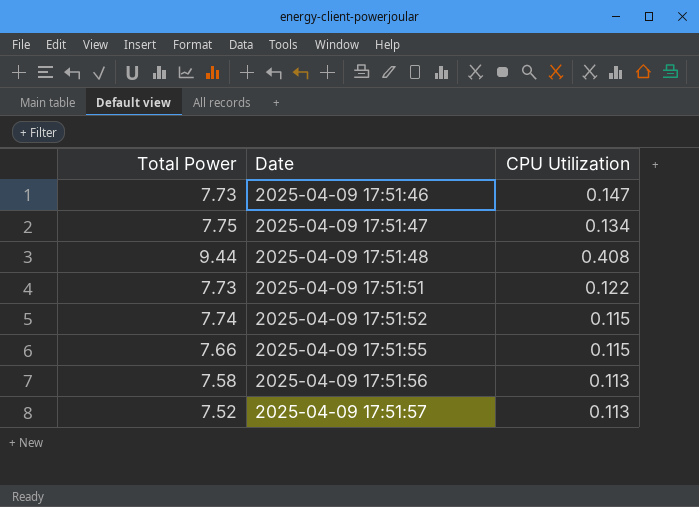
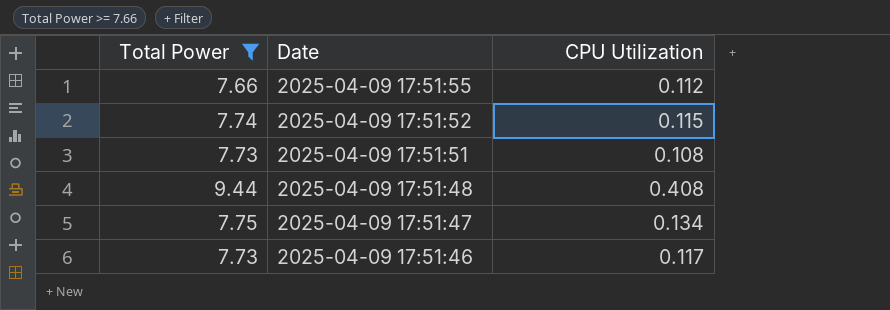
filter: none -> Total Power >= 7.66
row order: Date ascending -> Date descending
2025-04-09 17:51:55 | CPU Utilization: 0.115 -> 0.112
2025-04-09 17:51:51 | CPU Utilization: 0.122 -> 0.108
2025-04-09 17:51:46 | CPU Utilization: 0.147 -> 0.117

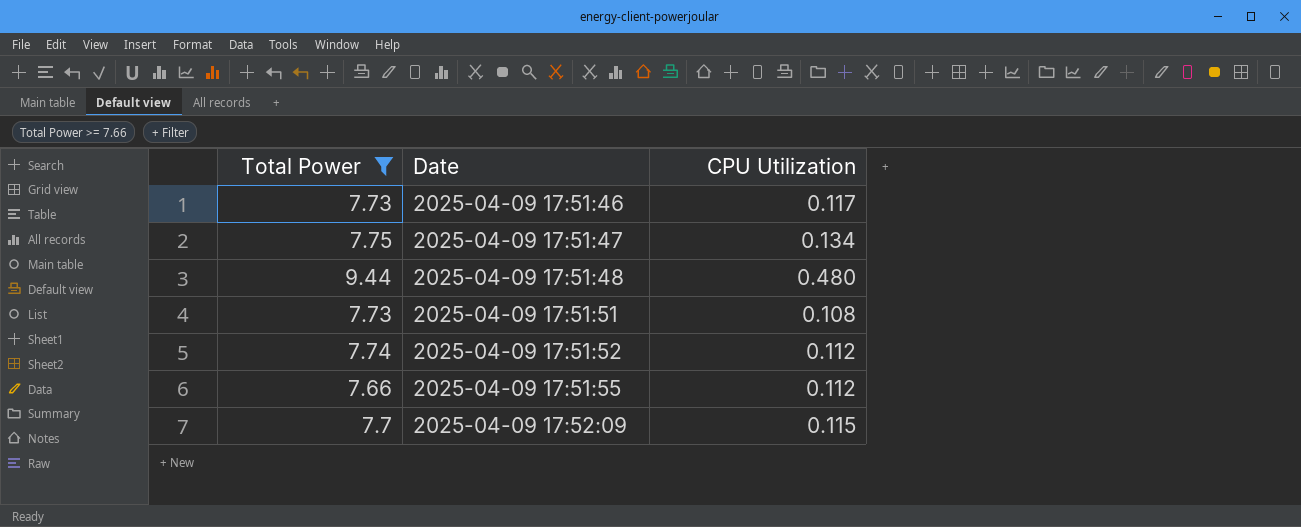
row order: Date descending -> Date ascending
2025-04-09 17:51:48 | CPU Utilization: 0.408 -> 0.480
2025-04-09 17:51:52 | CPU Utilization: 0.115 -> 0.112
row 2025-04-09 17:52:09: none -> 7.7 | 0.115

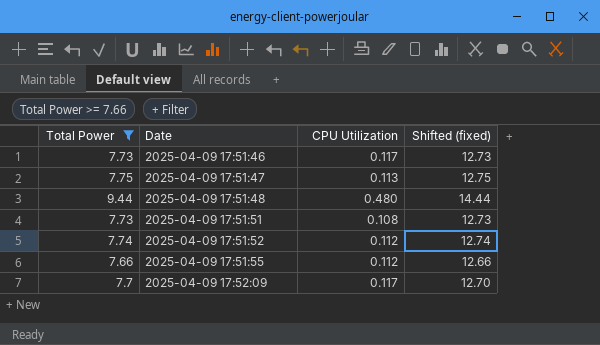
column Shifted (fixed) | formula: none -> [Total Power] + 5
2025-04-09 17:51:47 | CPU Utilization: 0.134 -> 0.113
2025-04-09 17:52:09 | CPU Utilization: 0.115 -> 0.117

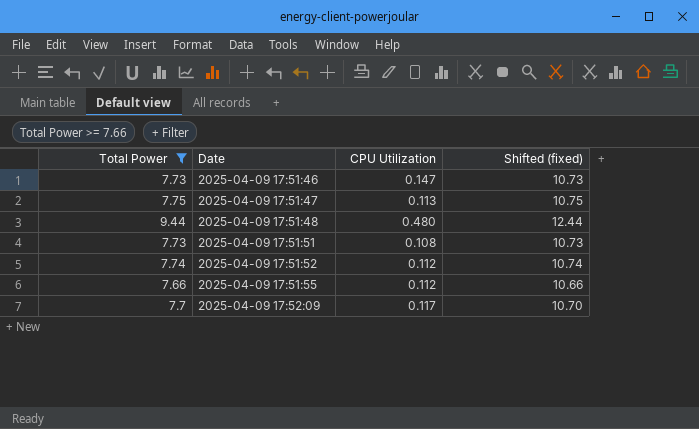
column Shifted (fixed) | formula: [Total Power] + 5 -> [Total Power] + 3
2025-04-09 17:51:46 | CPU Utilization: 0.117 -> 0.147

